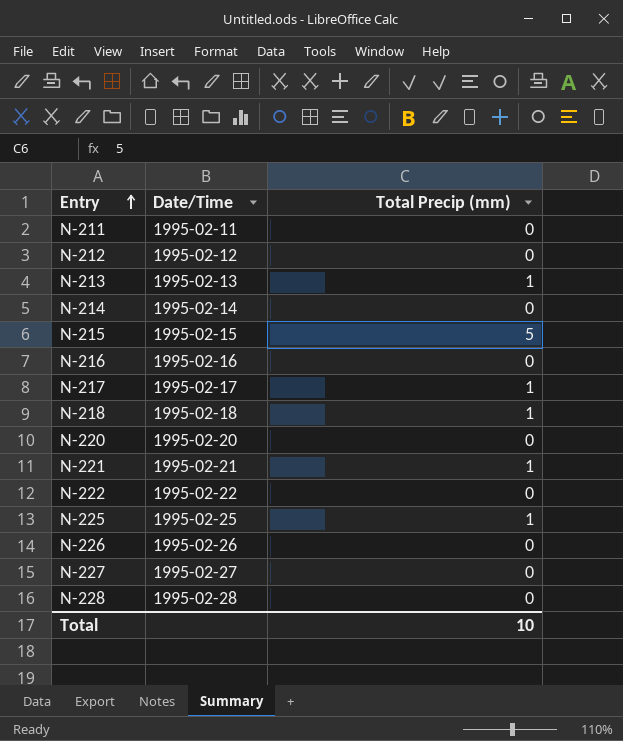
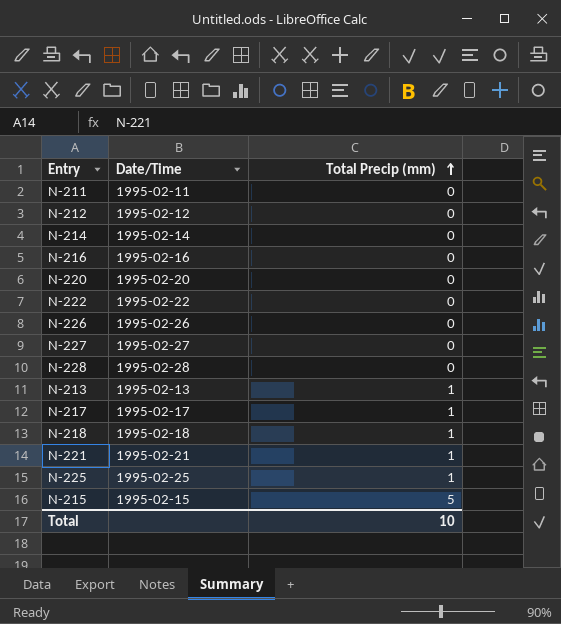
row order: Entry ascending -> Total Precip (mm) ascending

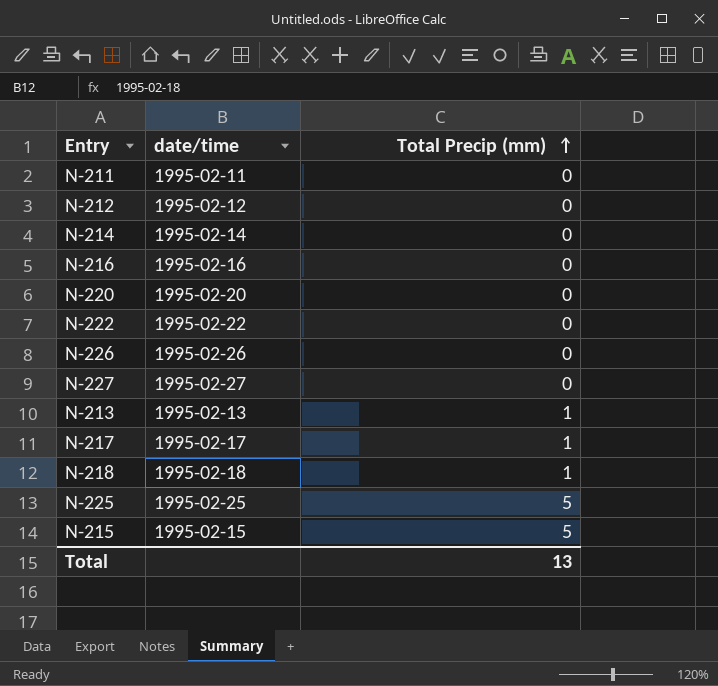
column name: Date/Time -> date/time
row N-228: 1995-02-28 | 0 -> none
row N-221: 1995-02-21 | 1 -> none
N-225 | Total Precip (mm): 1 -> 5
Total | Total Precip (mm): 10 -> 13

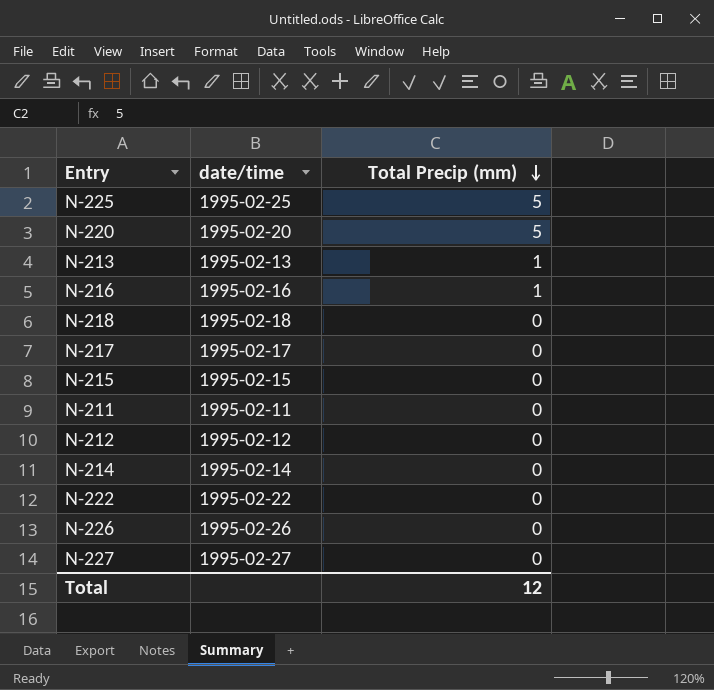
row order: Total Precip (mm) ascending -> Total Precip (mm) descending
N-220 | Total Precip (mm): 0 -> 5
N-216 | Total Precip (mm): 0 -> 1
N-218 | Total Precip (mm): 1 -> 0
N-217 | Total Precip (mm): 1 -> 0
N-215 | Total Precip (mm): 5 -> 0
Total | Total Precip (mm): 13 -> 12

